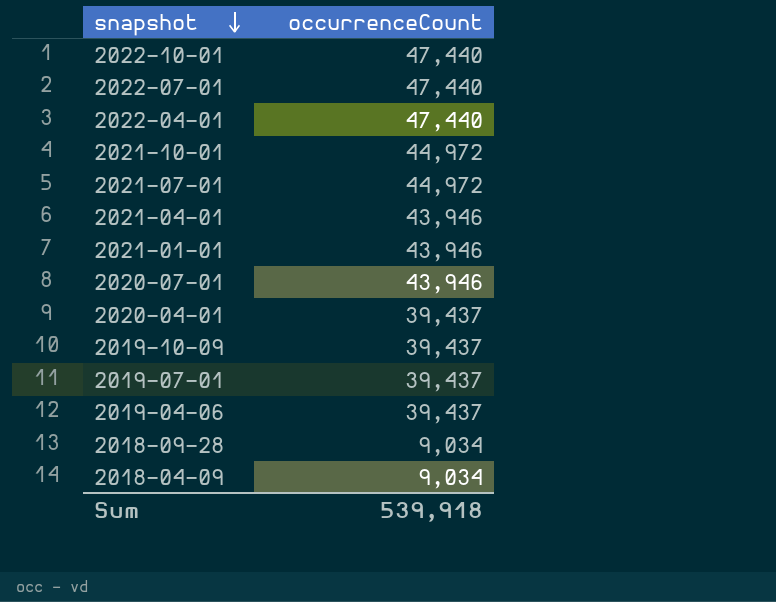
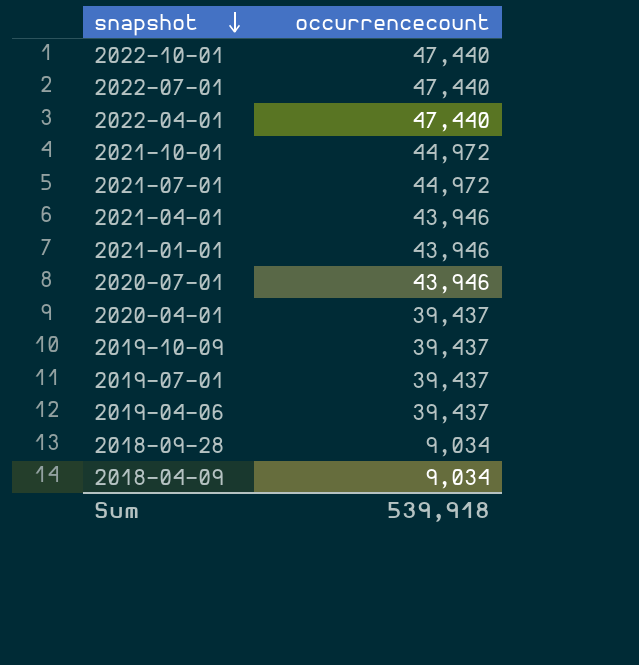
column name: occurrenceCount -> occurrencecount

